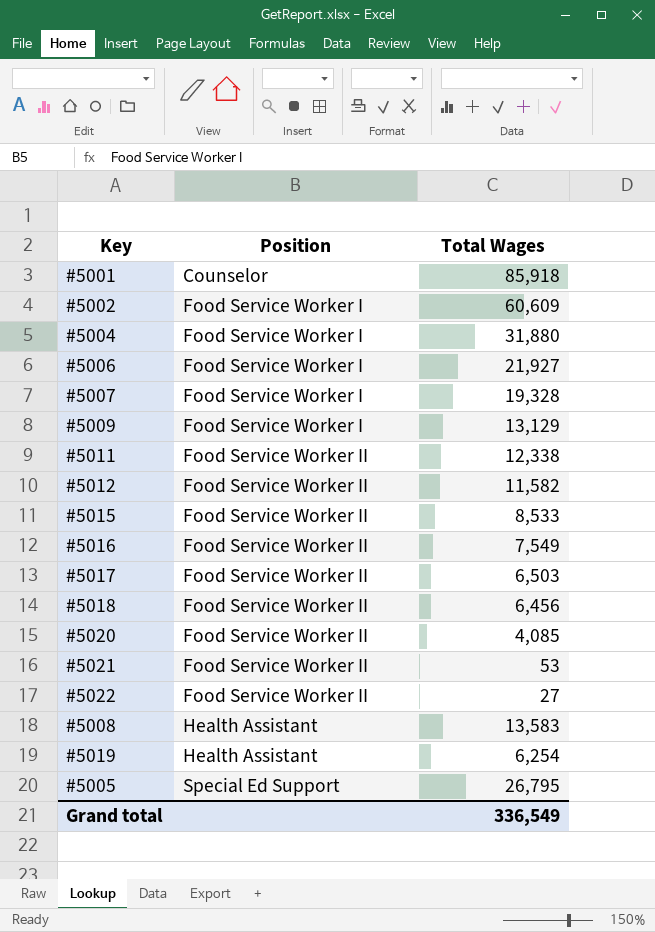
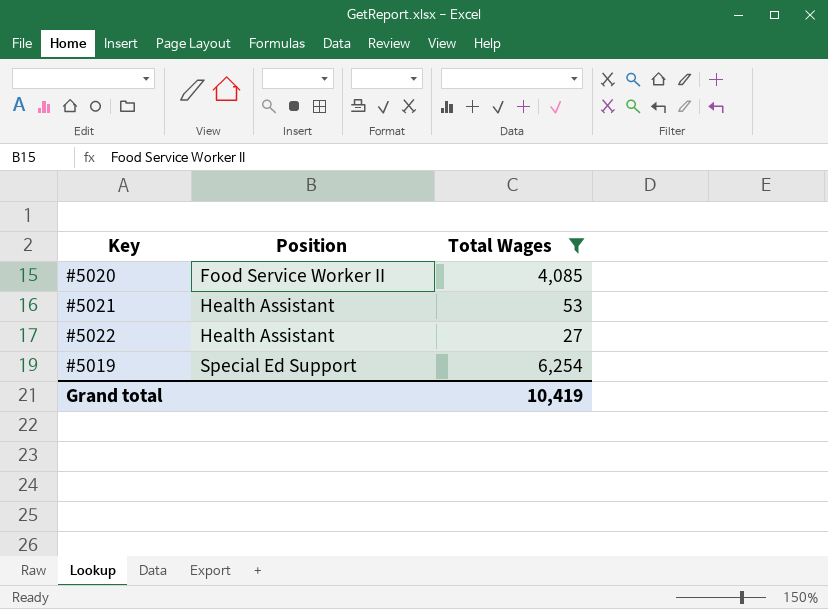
filter: none -> Total Wages <= 6,254
#5021 | Position: Food Service Worker II -> Health Assistant
#5022 | Position: Food Service Worker II -> Health Assistant
#5019 | Position: Health Assistant -> Special Ed Support
Grand total | Total Wages: 336,549 -> 10,419

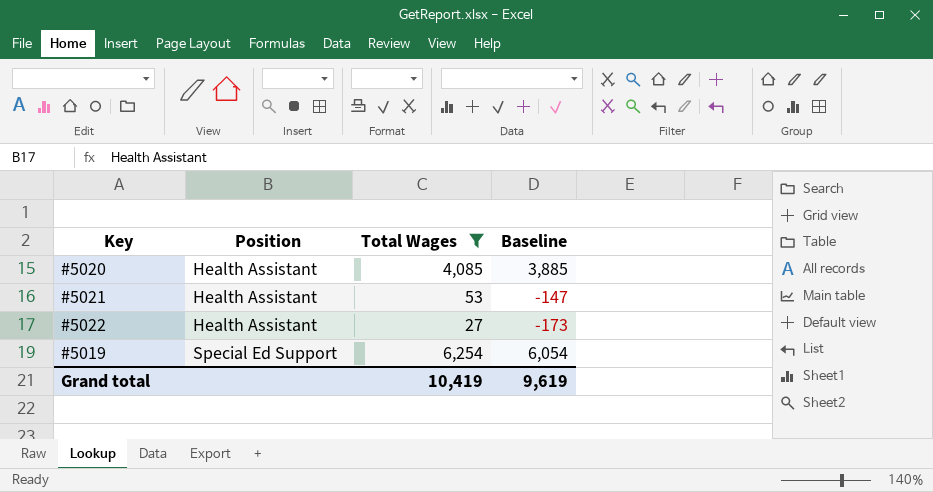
column Baseline | formula: none -> [Total Wages] - 200
#5020 | Position: Food Service Worker II -> Health Assistant

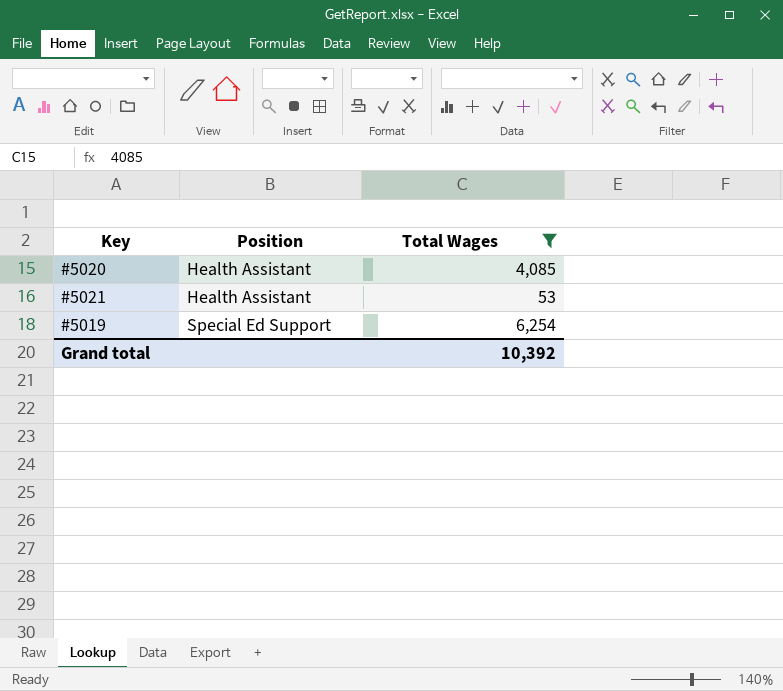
column Baseline | formula: [Total Wages] - 200 -> none
row #5022: Health Assistant | 27 | -173 -> none
Grand total | Total Wages: 10,419 -> 10,392

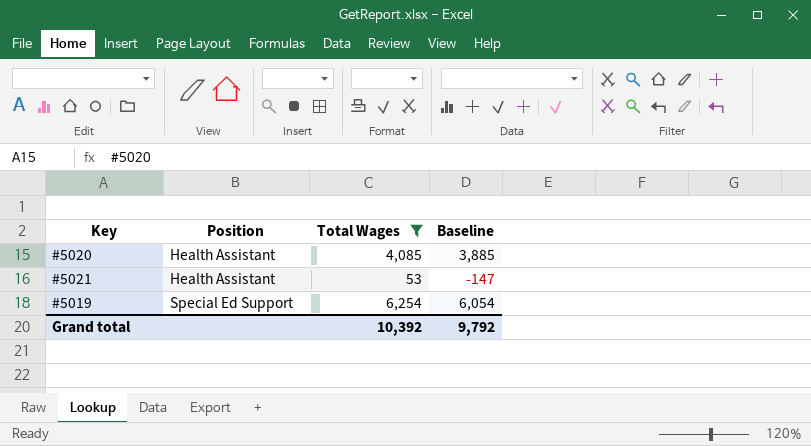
column Baseline | formula: none -> [Total Wages] - 200

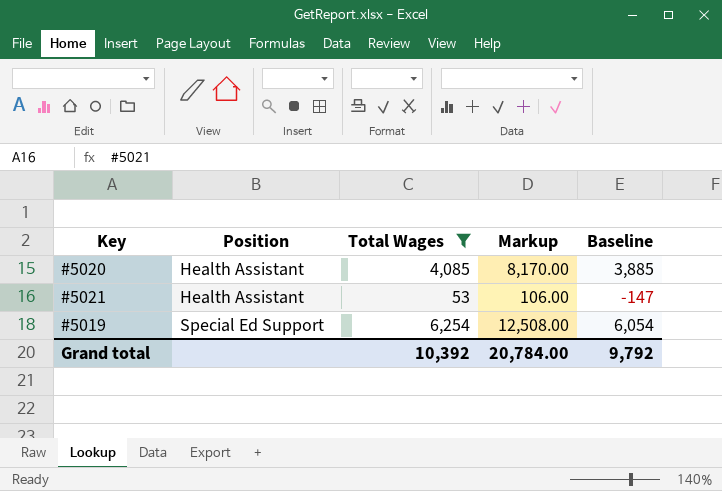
column Markup | formula: none -> [Total Wages] * 2

